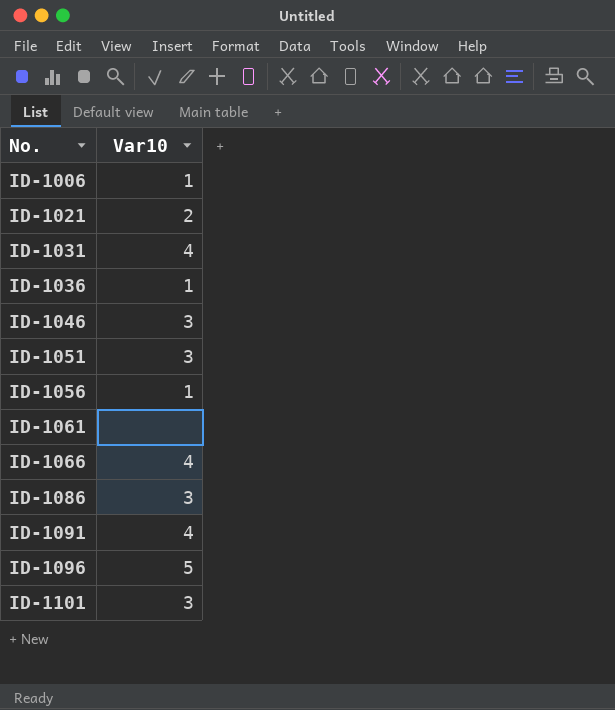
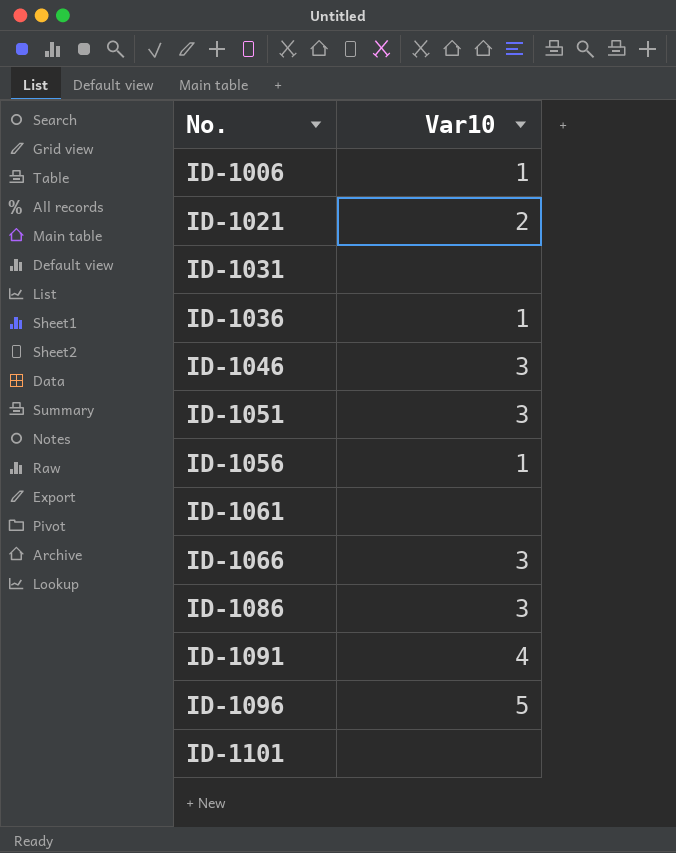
ID-1031 | Var10: 4 -> none
ID-1066 | Var10: 4 -> 3
ID-1101 | Var10: 3 -> none

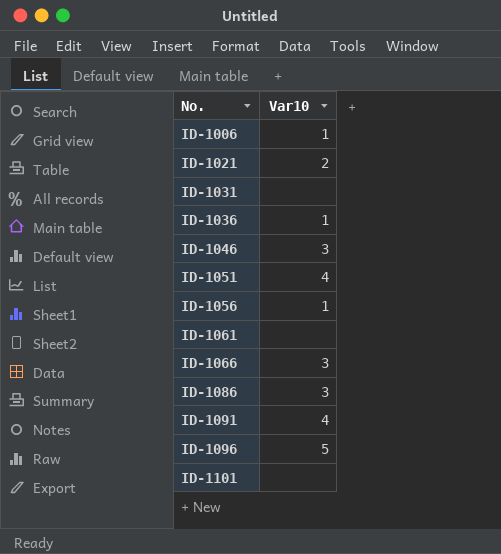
ID-1051 | Var10: 3 -> 4

